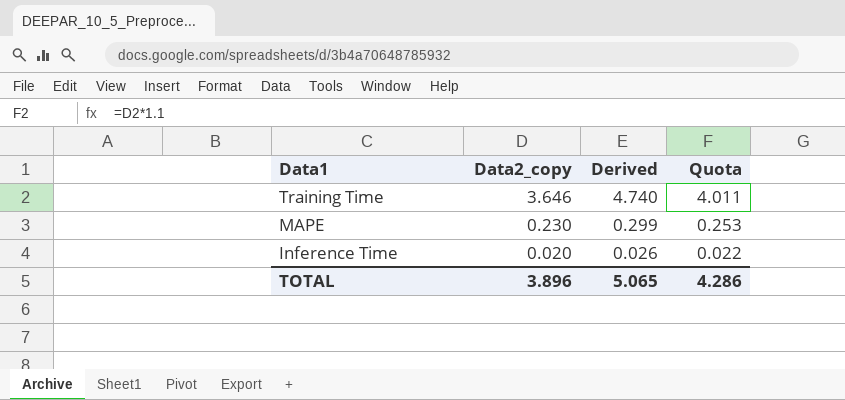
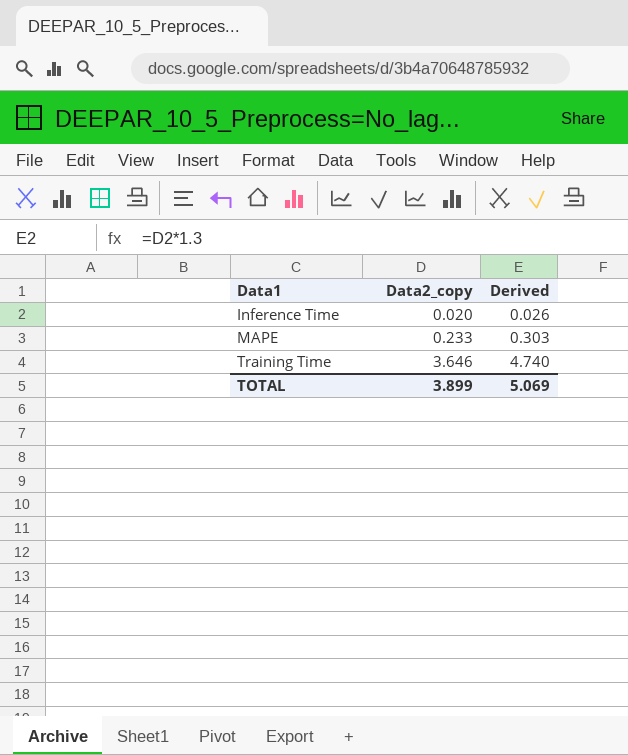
row order: Data1 descending -> Data1 ascending
column Quota | formula: [Data2_copy] * 1.1 -> none
MAPE | Data2_copy: 0.230 -> 0.233
MAPE | Derived: 0.299 -> 0.303
TOTAL | Data2_copy: 3.896 -> 3.899
TOTAL | Derived: 5.065 -> 5.069

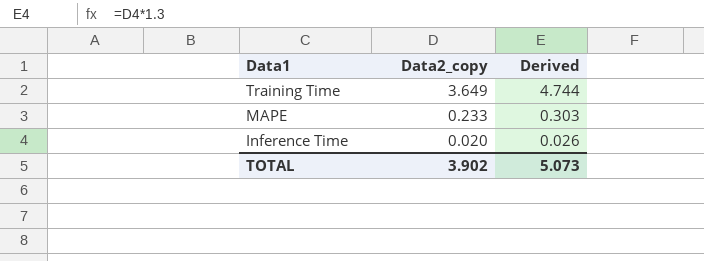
row order: Data1 ascending -> Data1 descending
Training Time | Data2_copy: 3.646 -> 3.649
Training Time | Derived: 4.740 -> 4.744
TOTAL | Data2_copy: 3.899 -> 3.902
TOTAL | Derived: 5.069 -> 5.073

